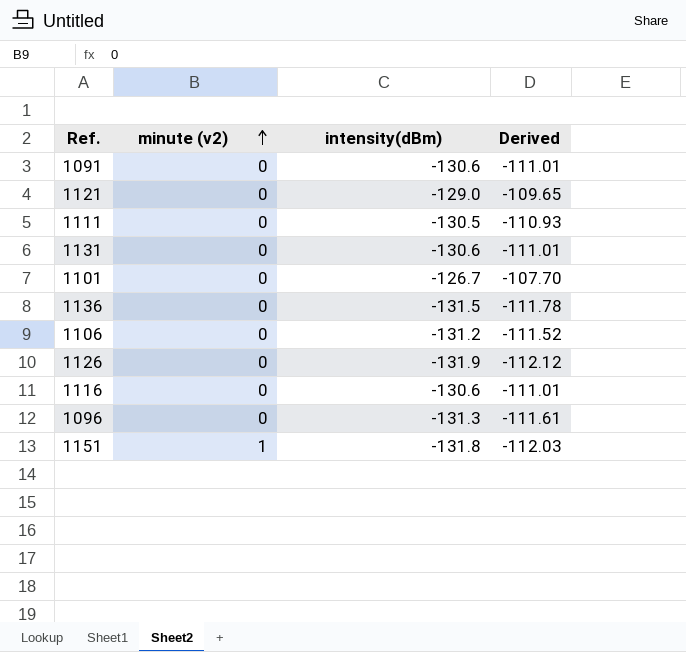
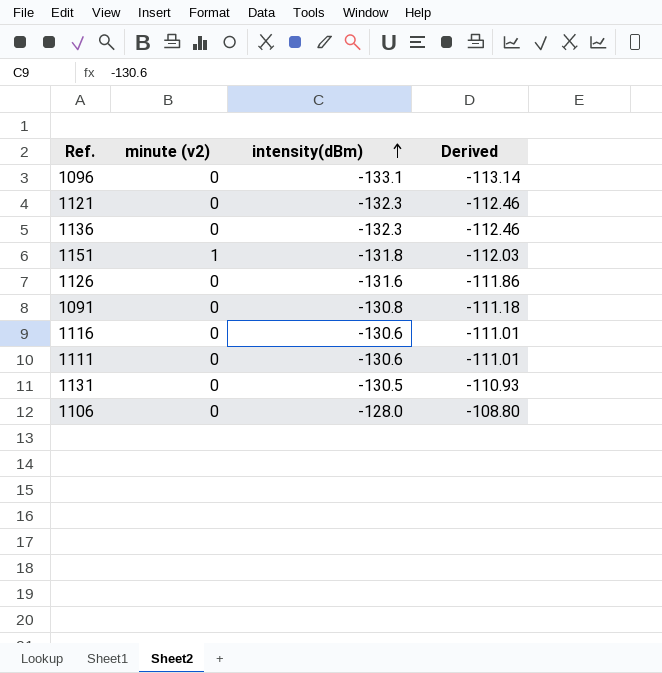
row order: minute (v2) ascending -> intensity(dBm) ascending
row 1101: 0 | -126.7 | -107.70 -> none
1096 | intensity(dBm): -131.3 -> -133.1
1096 | Derived: -111.61 -> -113.14
1121 | intensity(dBm): -129.0 -> -132.3
1121 | Derived: -109.65 -> -112.46
1136 | intensity(dBm): -131.5 -> -132.3
1136 | Derived: -111.78 -> -112.46
1126 | intensity(dBm): -131.9 -> -131.6
1126 | Derived: -112.12 -> -111.86
1091 | intensity(dBm): -130.6 -> -130.8
1091 | Derived: -111.01 -> -111.18
1111 | intensity(dBm): -130.5 -> -130.6
1111 | Derived: -110.93 -> -111.01
1131 | intensity(dBm): -130.6 -> -130.5
1131 | Derived: -111.01 -> -110.93
1106 | intensity(dBm): -131.2 -> -128.0
1106 | Derived: -111.52 -> -108.80

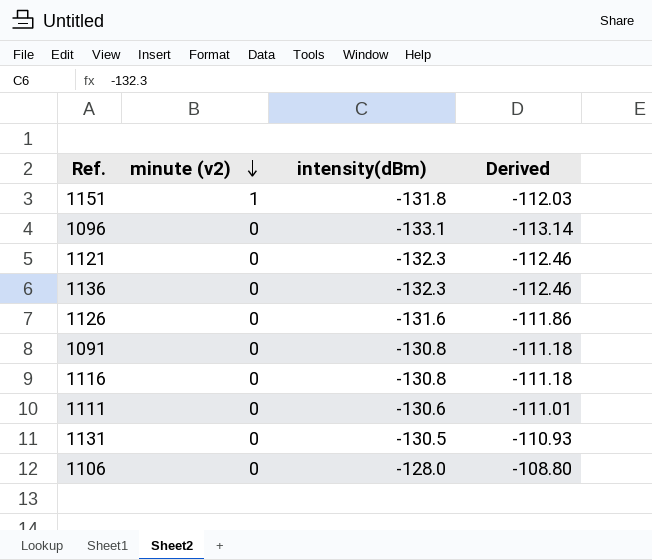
row order: intensity(dBm) ascending -> minute (v2) descending
1116 | intensity(dBm): -130.6 -> -130.8
1116 | Derived: -111.01 -> -111.18

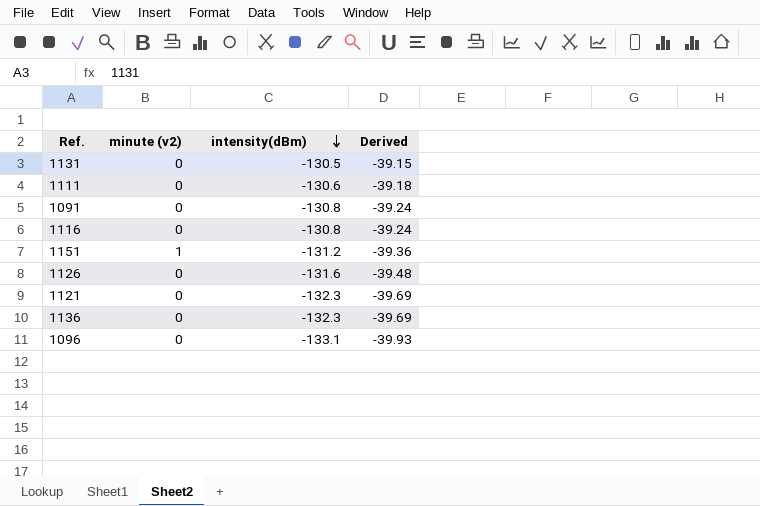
row order: minute (v2) descending -> intensity(dBm) descending
column Derived | formula: [intensity(dBm)] * 0.85 -> [intensity(dBm)] * 0.3
row 1106: 0 | -128.0 | -108.80 -> none
1151 | intensity(dBm): -131.8 -> -131.2

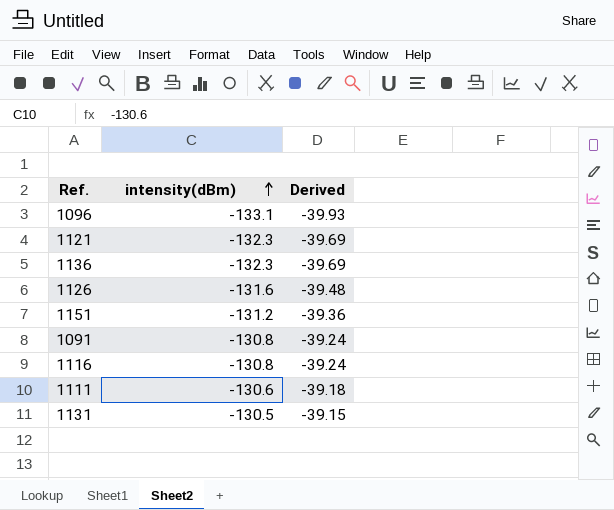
row order: intensity(dBm) descending -> intensity(dBm) ascending
column minute (v2) | position: 2 -> none

